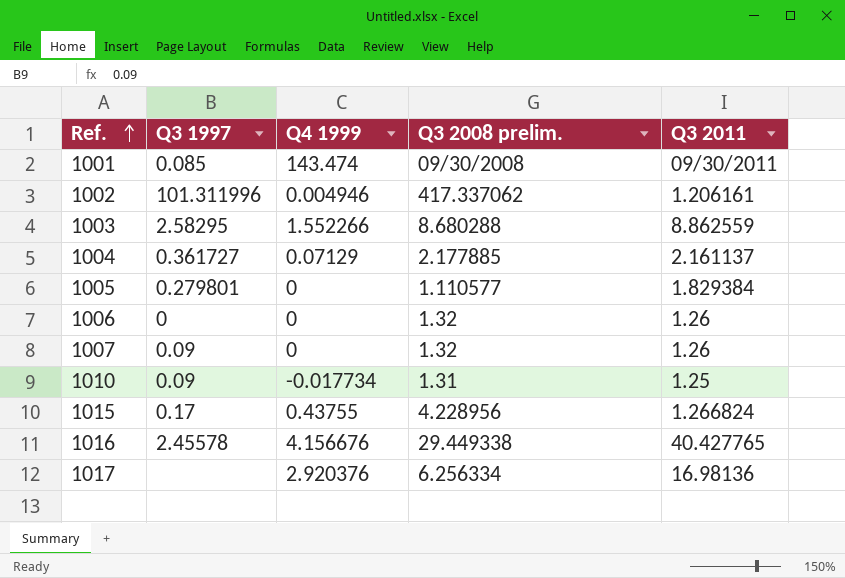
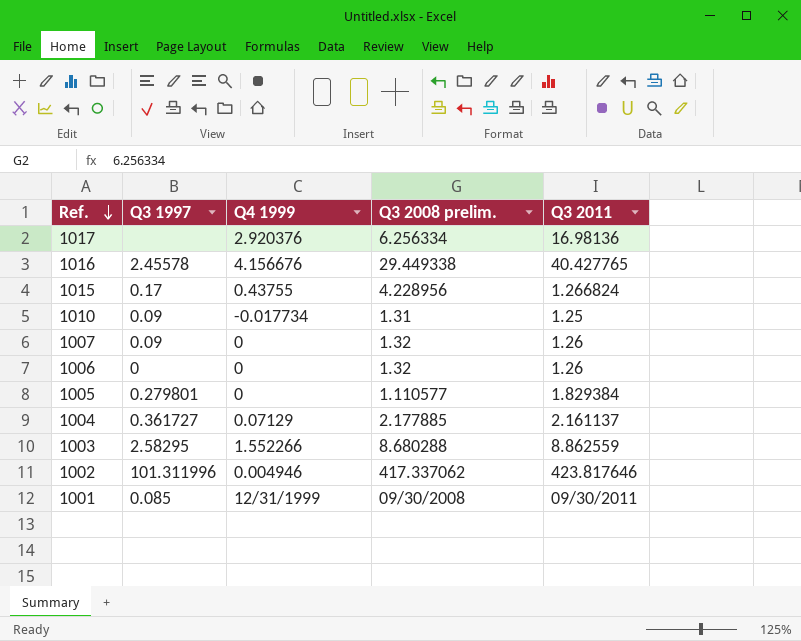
row order: Ref. ascending -> Ref. descending
1002 | Q3 2011: 1.206161 -> 423.817646
1001 | Q4 1999: 143.474 -> 12/31/1999

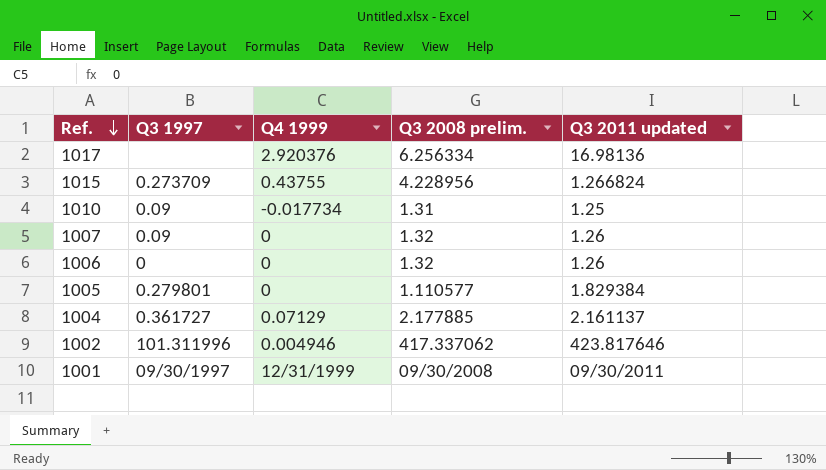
column name: Q3 2011 -> Q3 2011 updated
row 1016: 2.45578 | 4.156676 | 29.449338 | 40.427765 -> none
row 1003: 2.58295 | 1.552266 | 8.680288 | 8.862559 -> none
1015 | Q3 1997: 0.17 -> 0.273709
1001 | Q3 1997: 0.085 -> 09/30/1997

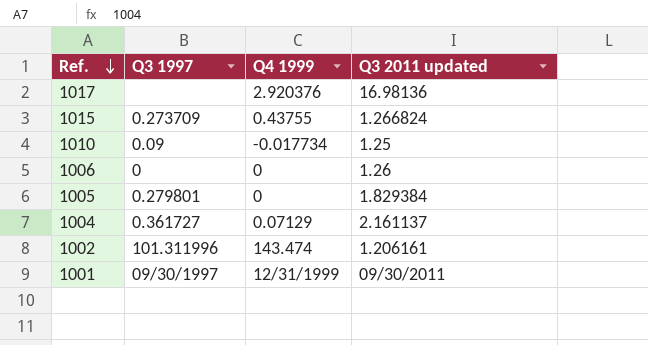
column Q3 2008 prelim. | position: 4 -> none
row 1007: 0.09 | 0 | 1.32 | 1.26 -> none
1002 | Q4 1999: 0.004946 -> 143.474
1002 | Q3 2011 updated: 423.817646 -> 1.206161

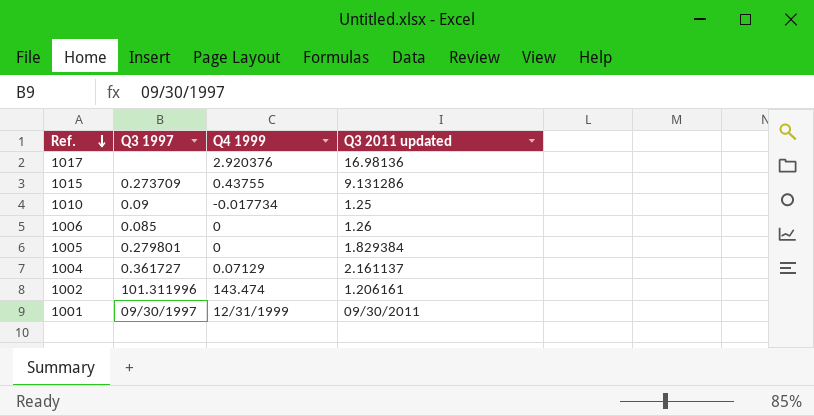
1015 | Q3 2011 updated: 1.266824 -> 9.131286
1006 | Q3 1997: 0 -> 0.085

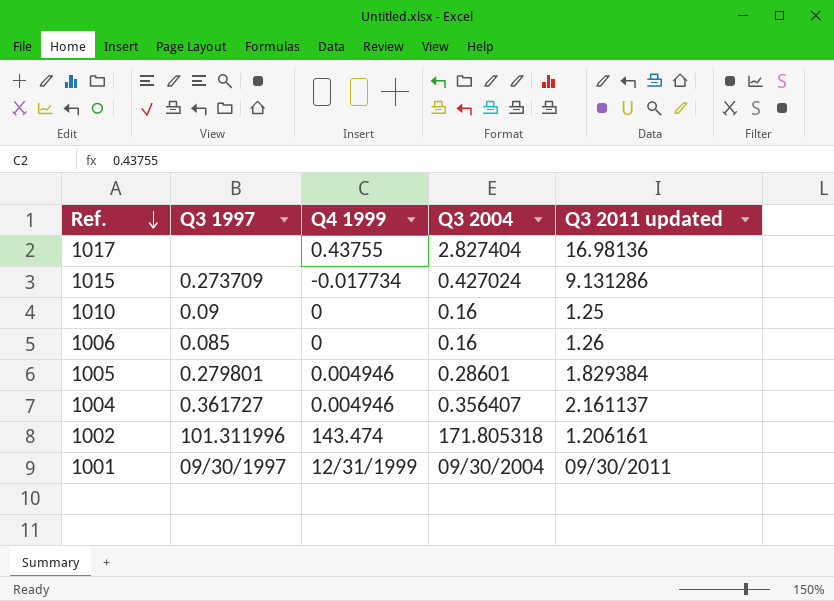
column Q3 2004 | position: none -> 4
1017 | Q4 1999: 2.920376 -> 0.43755
1015 | Q4 1999: 0.43755 -> -0.017734
1010 | Q4 1999: -0.017734 -> 0
1005 | Q4 1999: 0 -> 0.004946
1004 | Q4 1999: 0.07129 -> 0.004946

